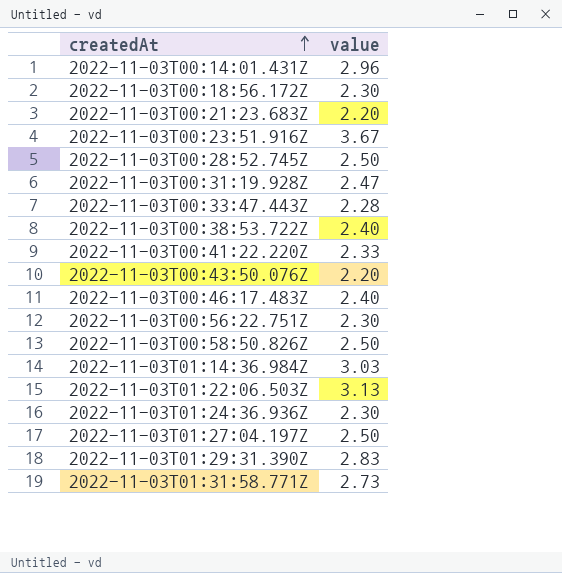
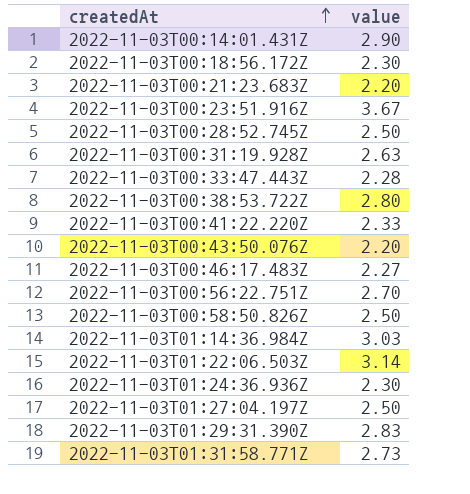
2022-11-03T00:14:01.431Z | value: 2.96 -> 2.90
2022-11-03T00:31:19.928Z | value: 2.47 -> 2.63
2022-11-03T00:38:53.722Z | value: 2.40 -> 2.80
2022-11-03T00:46:17.483Z | value: 2.40 -> 2.27
2022-11-03T00:56:22.751Z | value: 2.30 -> 2.70
2022-11-03T01:22:06.503Z | value: 3.13 -> 3.14

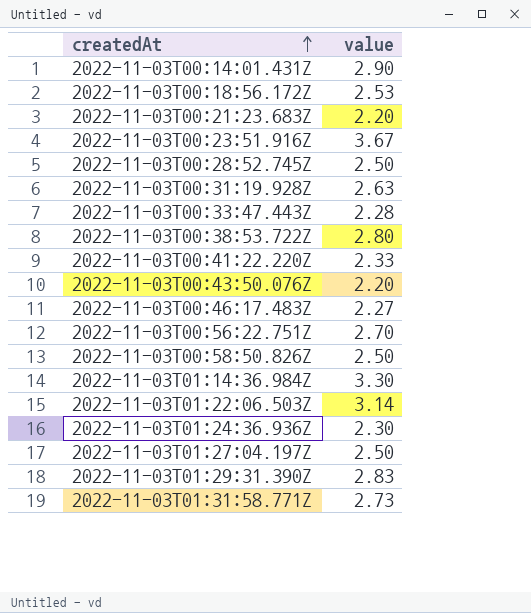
2022-11-03T00:18:56.172Z | value: 2.30 -> 2.53
2022-11-03T01:14:36.984Z | value: 3.03 -> 3.30

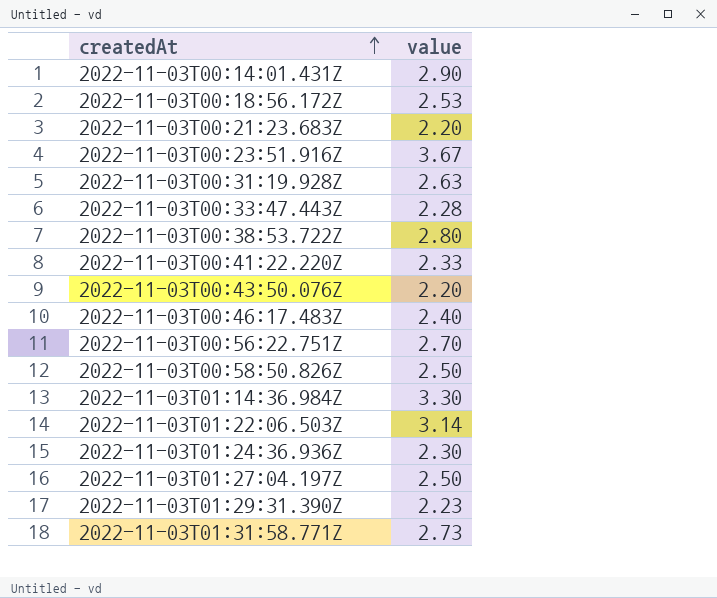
row 2022-11-03T00:28:52.745Z: 2.50 -> none
2022-11-03T00:46:17.483Z | value: 2.27 -> 2.40
2022-11-03T01:29:31.390Z | value: 2.83 -> 2.23

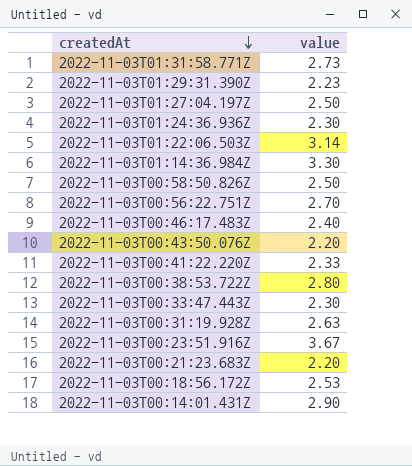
row order: createdAt ascending -> createdAt descending
2022-11-03T00:33:47.443Z | value: 2.28 -> 2.30

